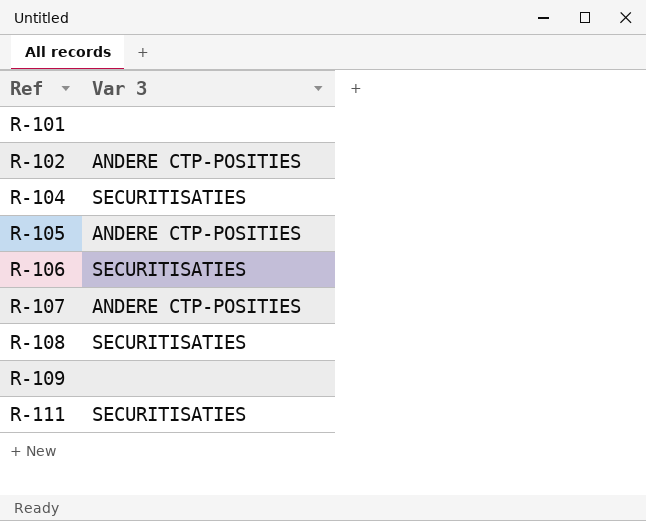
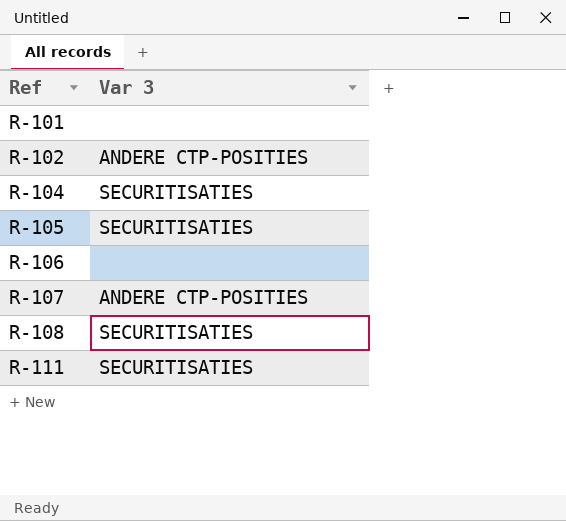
row R-109: none -> none
R-105 | Var 3: ANDERE CTP-POSITIES -> SECURITISATIES
R-106 | Var 3: SECURITISATIES -> none

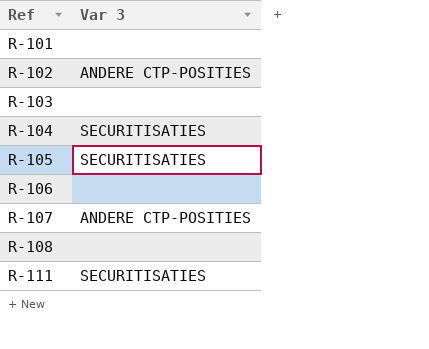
row R-103: none -> none
R-108 | Var 3: SECURITISATIES -> none

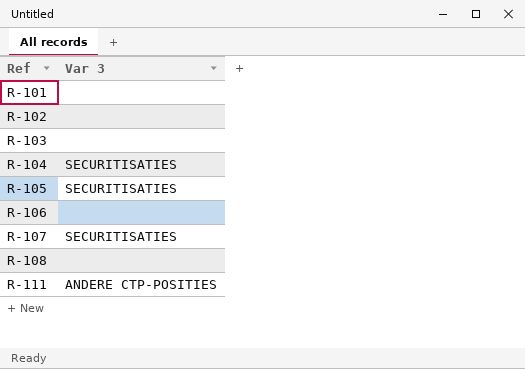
R-102 | Var 3: ANDERE CTP-POSITIES -> none
R-107 | Var 3: ANDERE CTP-POSITIES -> SECURITISATIES
R-111 | Var 3: SECURITISATIES -> ANDERE CTP-POSITIES

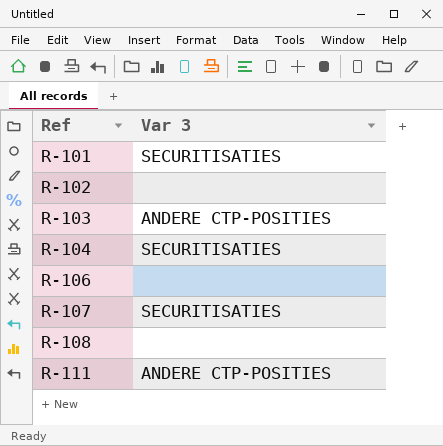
row R-105: SECURITISATIES -> none
R-101 | Var 3: none -> SECURITISATIES
R-103 | Var 3: none -> ANDERE CTP-POSITIES

